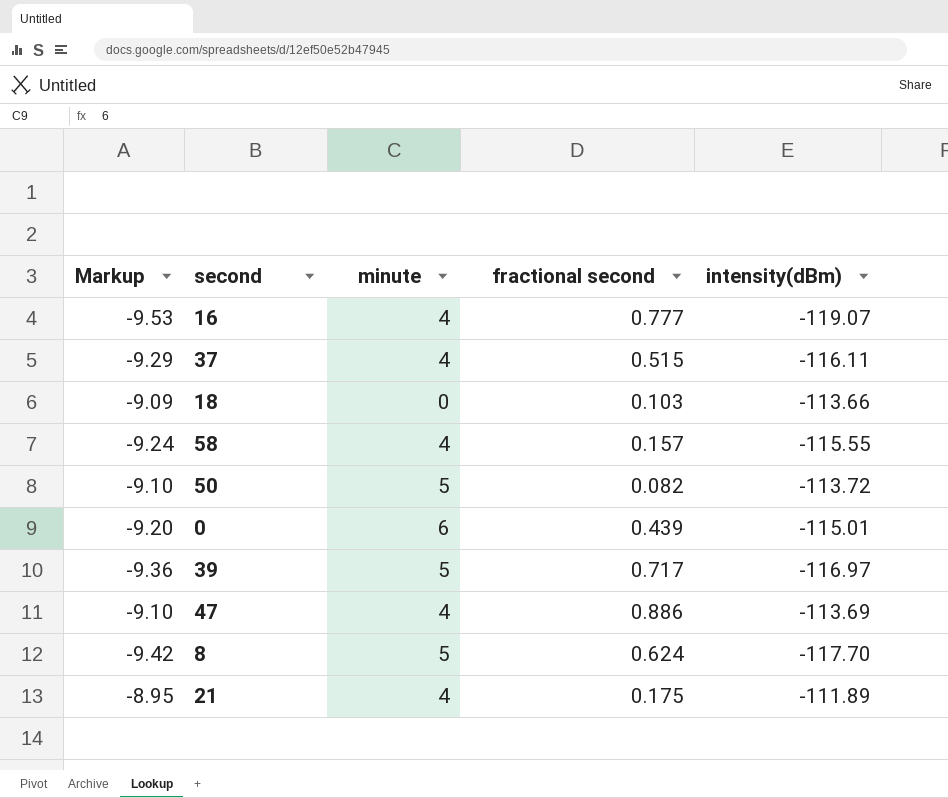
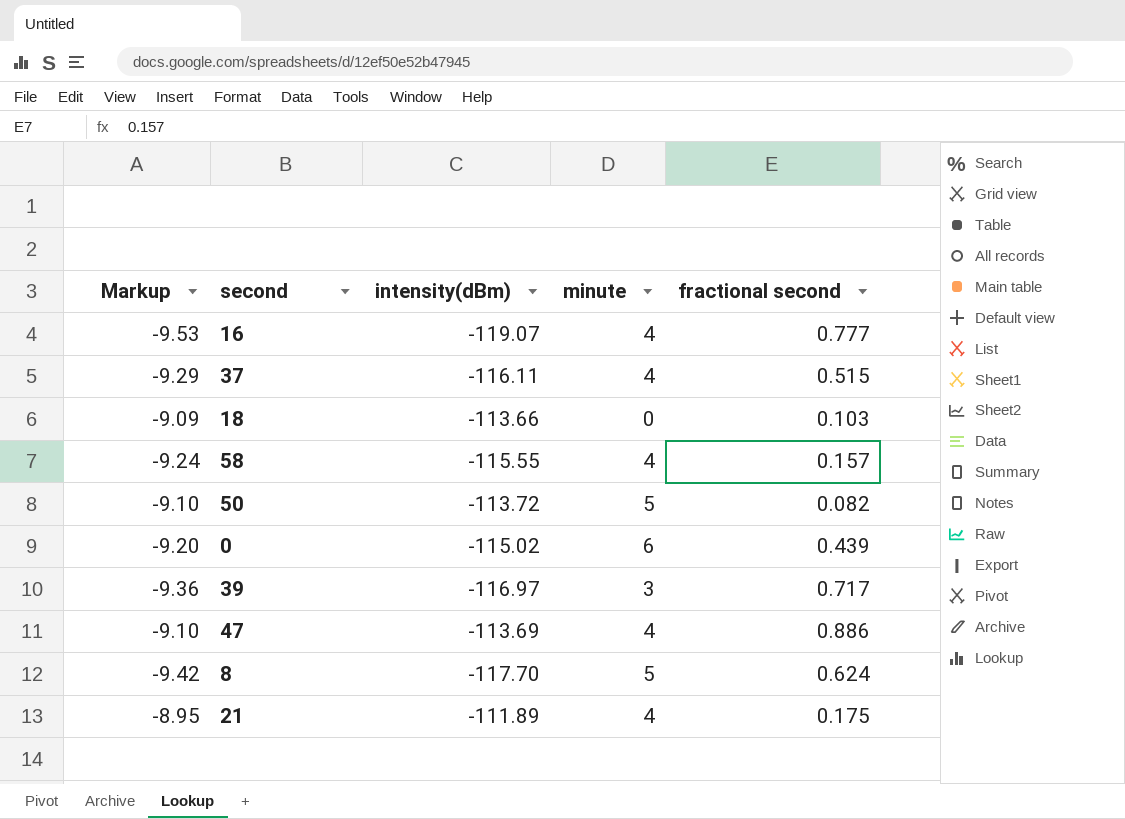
column intensity(dBm) | position: 5 -> 3
0 | intensity(dBm): -115.01 -> -115.02
39 | minute: 5 -> 3

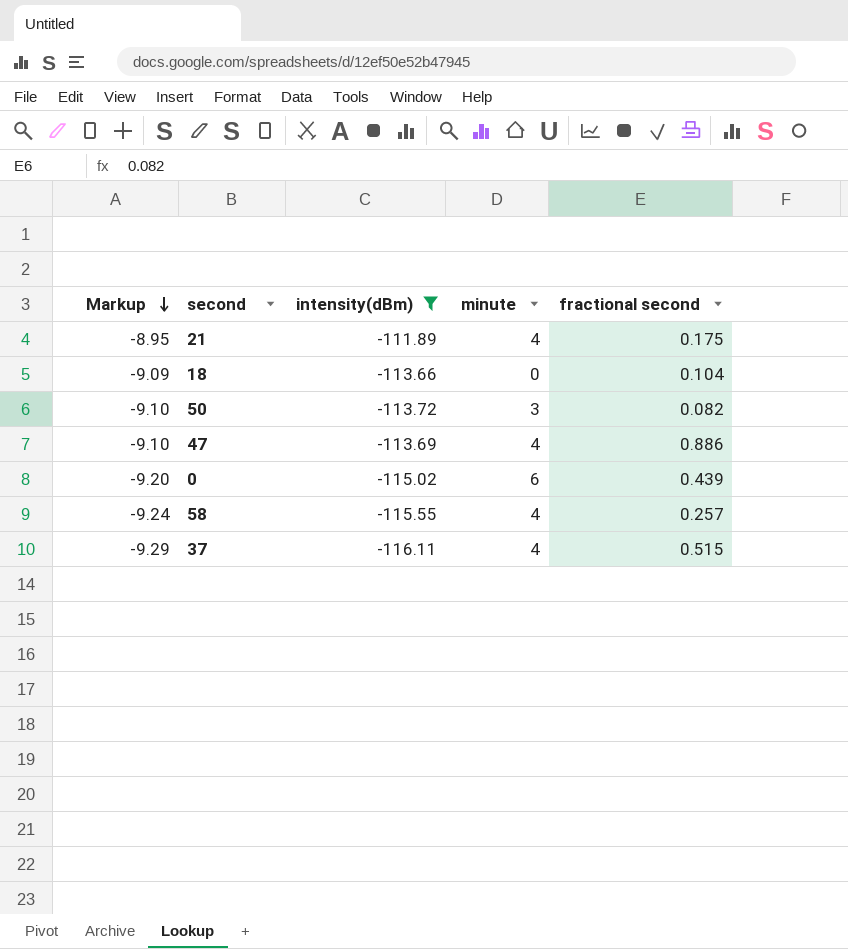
filter: none -> intensity(dBm) >= -116.11
row order: none -> Markup descending
18 | fractional second: 0.103 -> 0.104
50 | minute: 5 -> 3
58 | fractional second: 0.157 -> 0.257

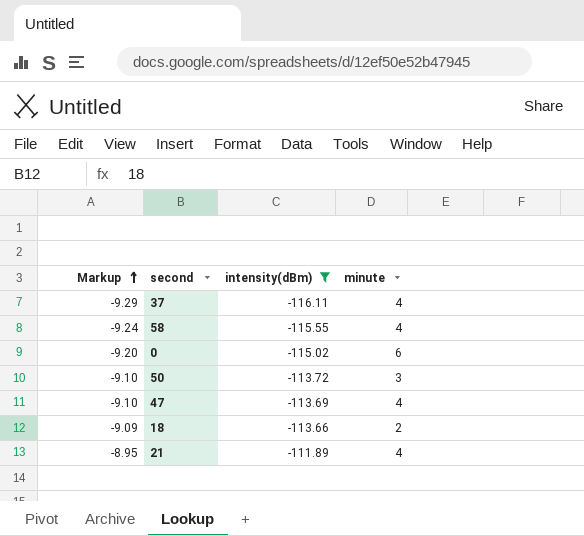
row order: Markup descending -> Markup ascending
column fractional second | position: 5 -> none
18 | minute: 0 -> 2

